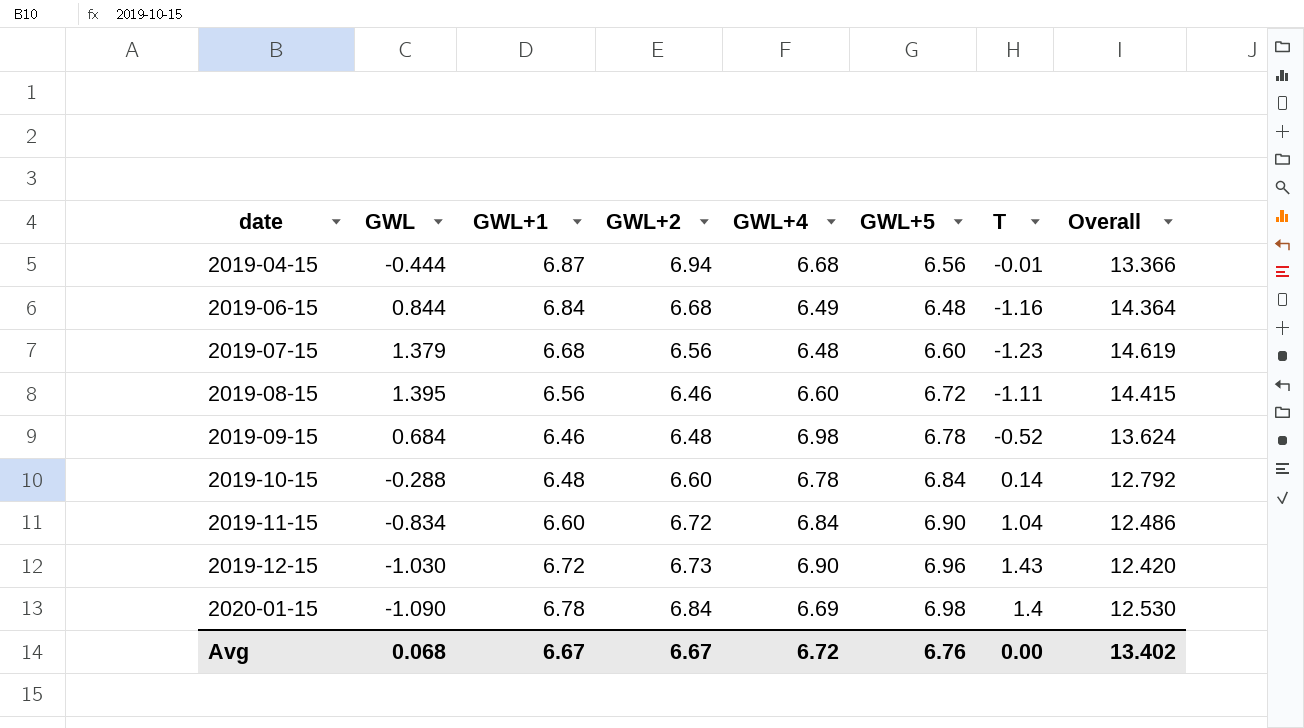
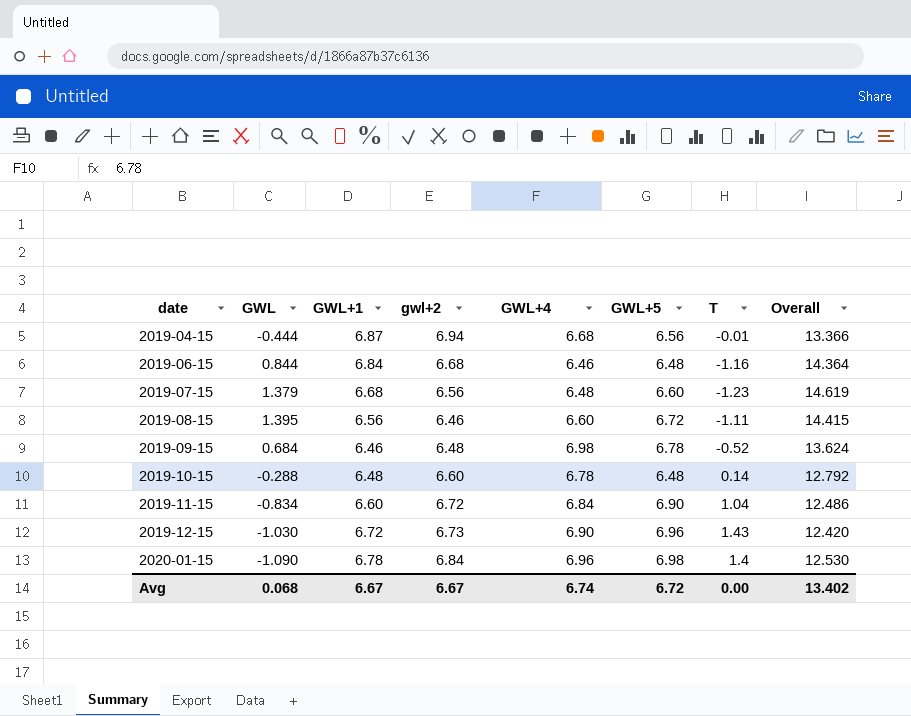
column name: GWL+2 -> gwl+2
2019-06-15 | GWL+4: 6.49 -> 6.46
2019-10-15 | GWL+5: 6.84 -> 6.48
2020-01-15 | GWL+4: 6.69 -> 6.96
Avg | GWL+4: 6.72 -> 6.74
Avg | GWL+5: 6.76 -> 6.72

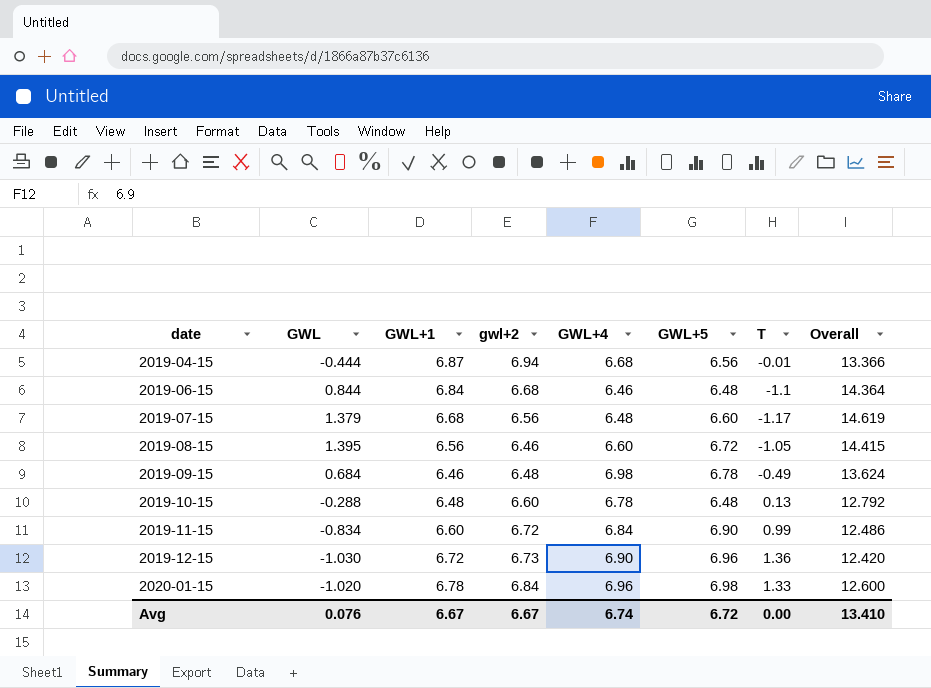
2019-06-15 | T: -1.16 -> -1.1
2019-07-15 | T: -1.23 -> -1.17
2019-08-15 | T: -1.11 -> -1.05
2019-09-15 | T: -0.52 -> -0.49
2019-10-15 | T: 0.14 -> 0.13
2019-11-15 | T: 1.04 -> 0.99
2019-12-15 | T: 1.43 -> 1.36
2020-01-15 | GWL: -1.090 -> -1.020
2020-01-15 | T: 1.4 -> 1.33
2020-01-15 | Overall: 12.530 -> 12.600
Avg | GWL: 0.068 -> 0.076
Avg | Overall: 13.402 -> 13.410

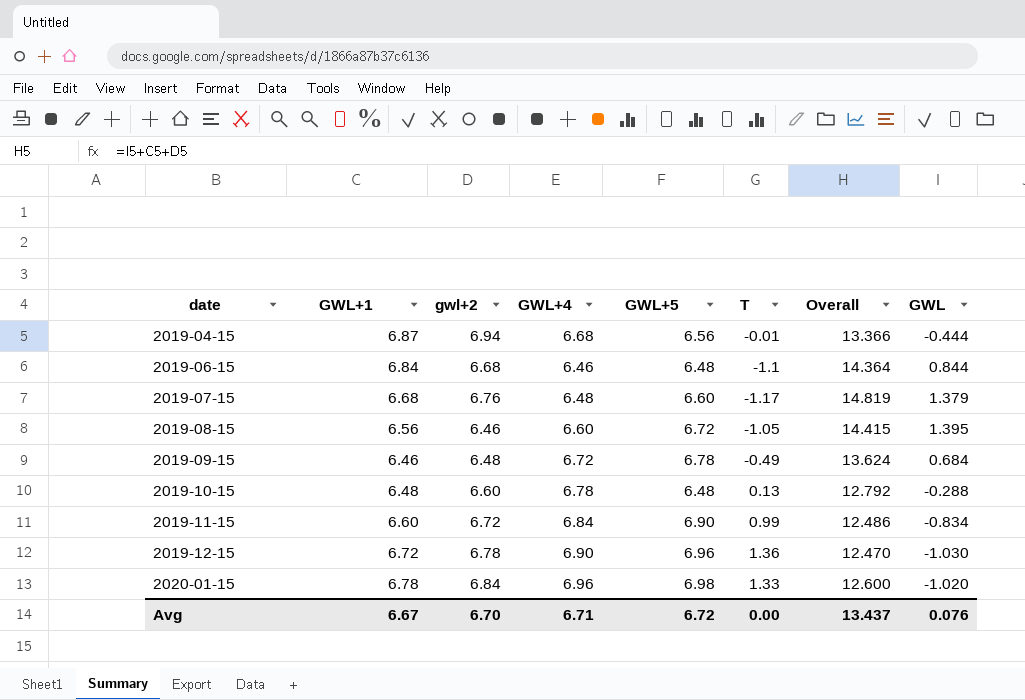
column GWL | position: 2 -> 8
2019-07-15 | gwl+2: 6.56 -> 6.76
2019-07-15 | Overall: 14.619 -> 14.819
2019-09-15 | GWL+4: 6.98 -> 6.72
2019-12-15 | gwl+2: 6.73 -> 6.78
2019-12-15 | Overall: 12.420 -> 12.470
Avg | gwl+2: 6.67 -> 6.70
Avg | GWL+4: 6.74 -> 6.71
Avg | Overall: 13.410 -> 13.437

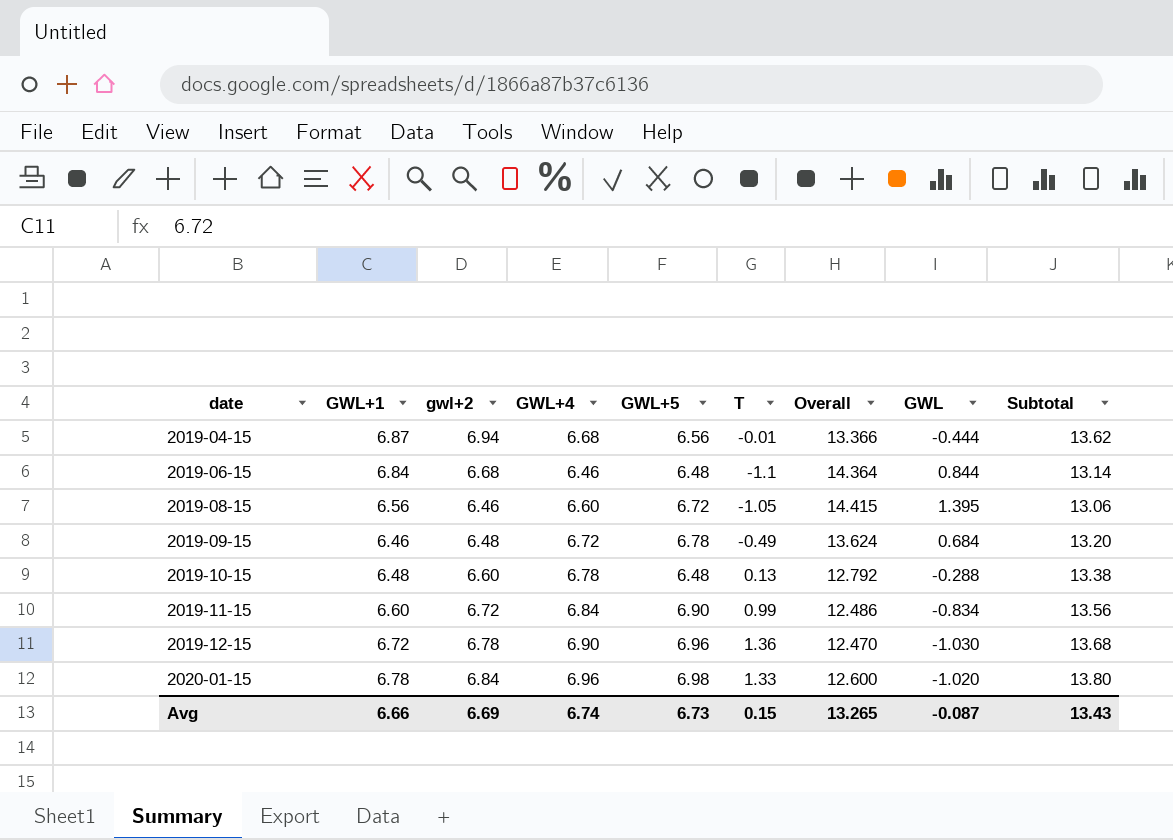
column Subtotal | formula: none -> [gwl+2] + [GWL+4]
row 2019-07-15: 6.68 | 6.76 | 6.48 | 6.60 | -1.17 | 14.819 | 1.379 -> none
Avg | GWL+1: 6.67 -> 6.66
Avg | gwl+2: 6.70 -> 6.69
Avg | GWL+4: 6.71 -> 6.74
Avg | GWL+5: 6.72 -> 6.73
Avg | T: 0.00 -> 0.15
Avg | Overall: 13.437 -> 13.265
Avg | GWL: 0.076 -> -0.087

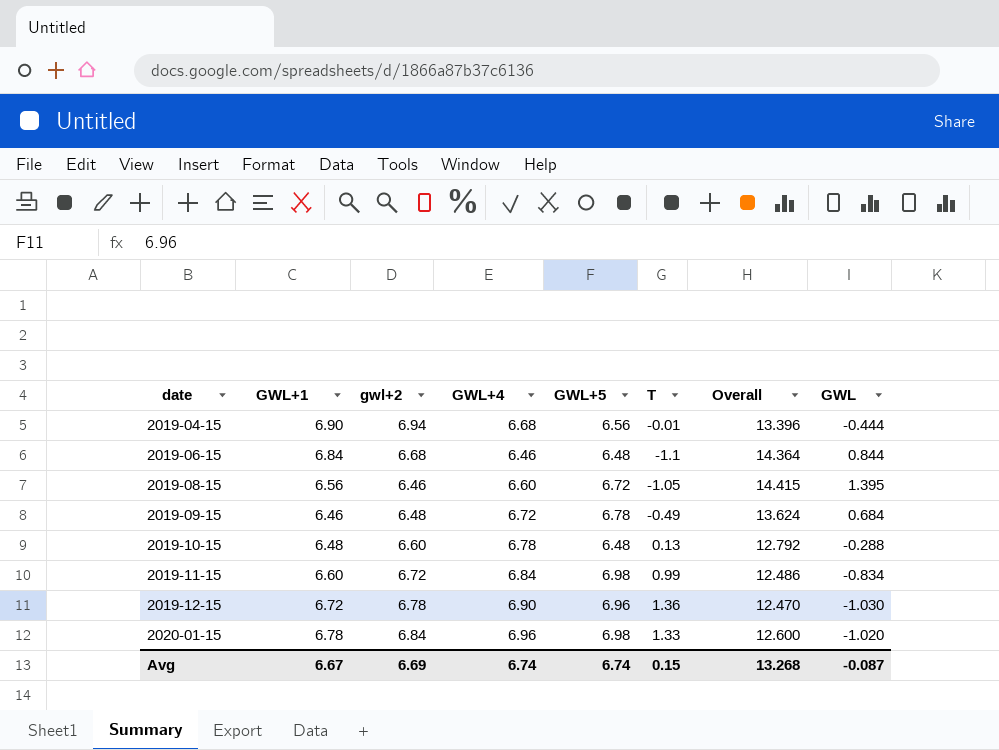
column Subtotal | formula: [gwl+2] + [GWL+4] -> none
2019-04-15 | GWL+1: 6.87 -> 6.90
2019-04-15 | Overall: 13.366 -> 13.396
2019-11-15 | GWL+5: 6.90 -> 6.98
Avg | GWL+1: 6.66 -> 6.67
Avg | GWL+5: 6.73 -> 6.74
Avg | Overall: 13.265 -> 13.268

